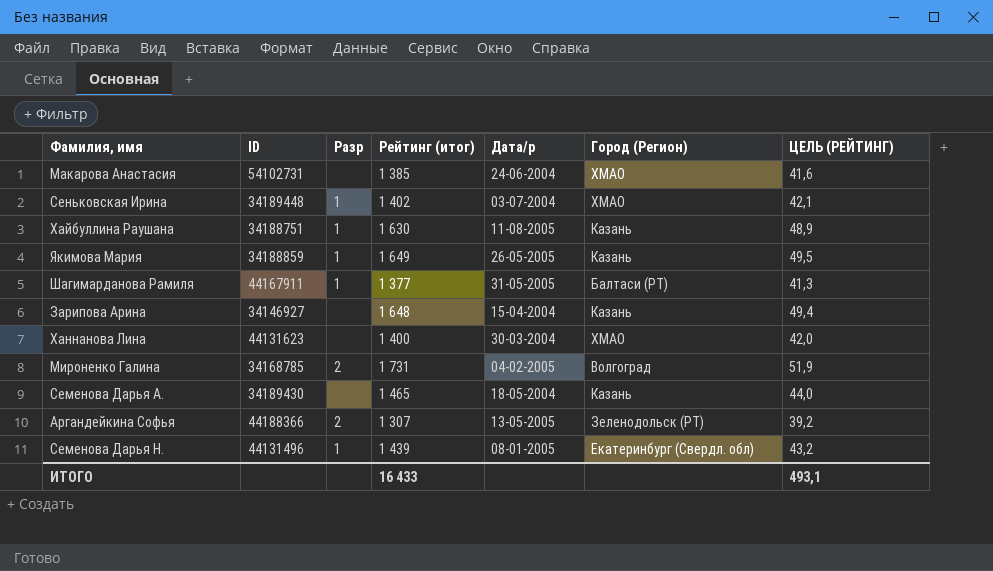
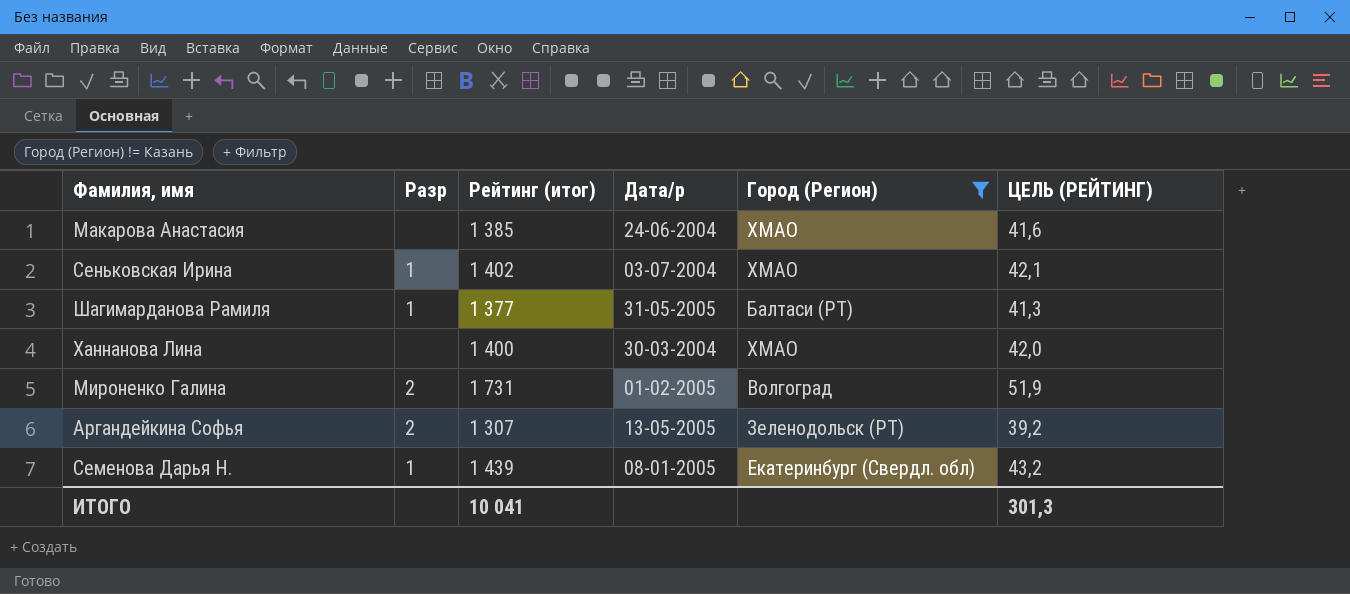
filter: none -> Город (Регион) != Казань
column ID | position: 2 -> none
Мироненко Галина | Дата/р: 04-02-2005 -> 01-02-2005
ИТОГО | Рейтинг (итог): 16 433 -> 10 041
ИТОГО | ЦЕЛЬ (РЕЙТИНГ): 493,1 -> 301,3

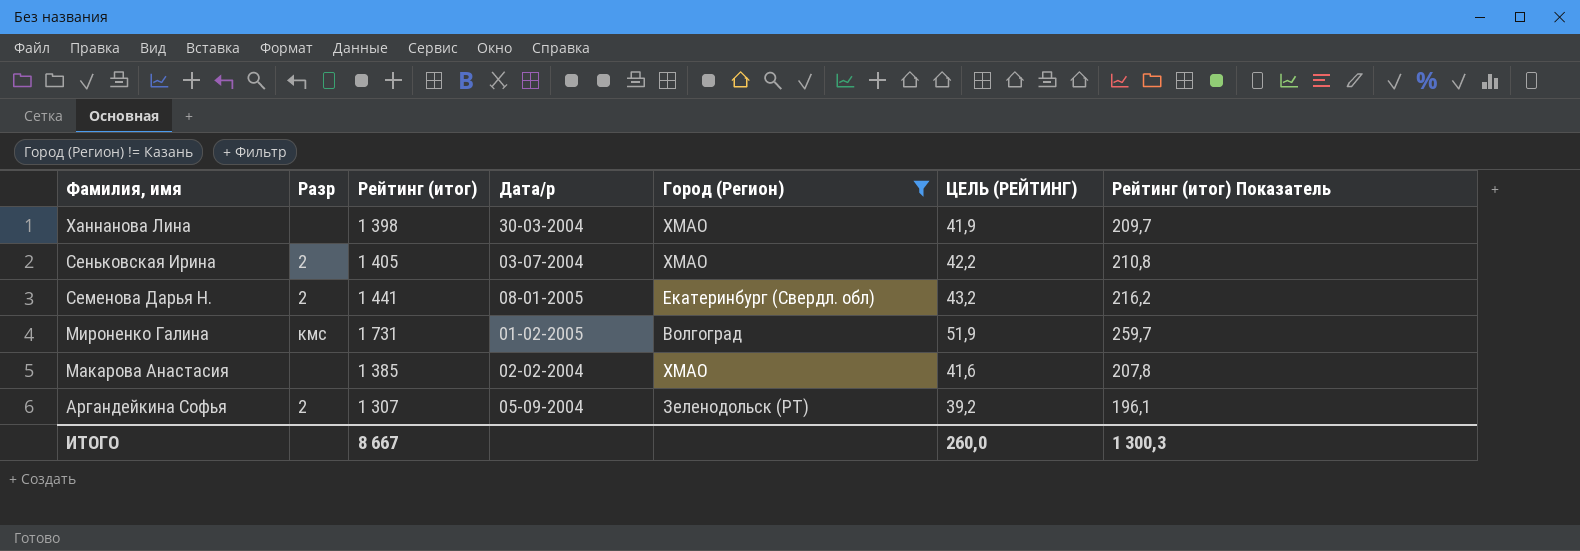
row order: none -> Фамилия, имя descending
column Рейтинг (итог) Показатель | formula: none -> [Рейтинг (итог)] * 0,15
row Шагимарданова Рамиля: 1 | 1 377 | 31-05-2005 | Балтаси (РТ) | 41,3 -> none
Ханнанова Лина | Рейтинг (итог): 1 400 -> 1 398
Ханнанова Лина | ЦЕЛЬ (РЕЙТИНГ): 42,0 -> 41,9
Сеньковская Ирина | Разр: 1 -> 2
Сеньковская Ирина | Рейтинг (итог): 1 402 -> 1 405
Сеньковская Ирина | ЦЕЛЬ (РЕЙТИНГ): 42,1 -> 42,2
Семенова Дарья Н. | Разр: 1 -> 2
Семенова Дарья Н. | Рейтинг (итог): 1 439 -> 1 441
Мироненко Галина | Разр: 2 -> кмс
Макарова Анастасия | Дата/р: 24-06-2004 -> 02-02-2004
Аргандейкина Софья | Дата/р: 13-05-2005 -> 05-09-2004
ИТОГО | Рейтинг (итог): 10 041 -> 8 667
ИТОГО | ЦЕЛЬ (РЕЙТИНГ): 301,3 -> 260,0

